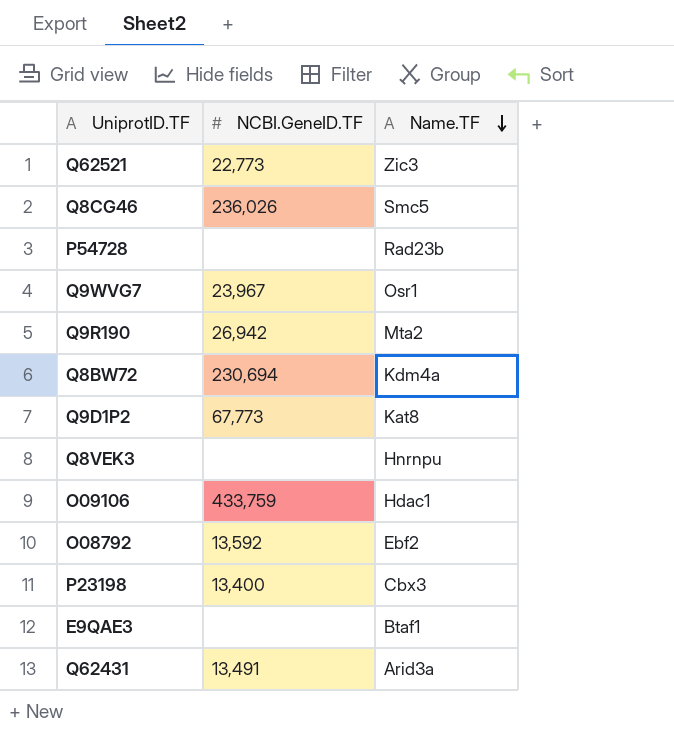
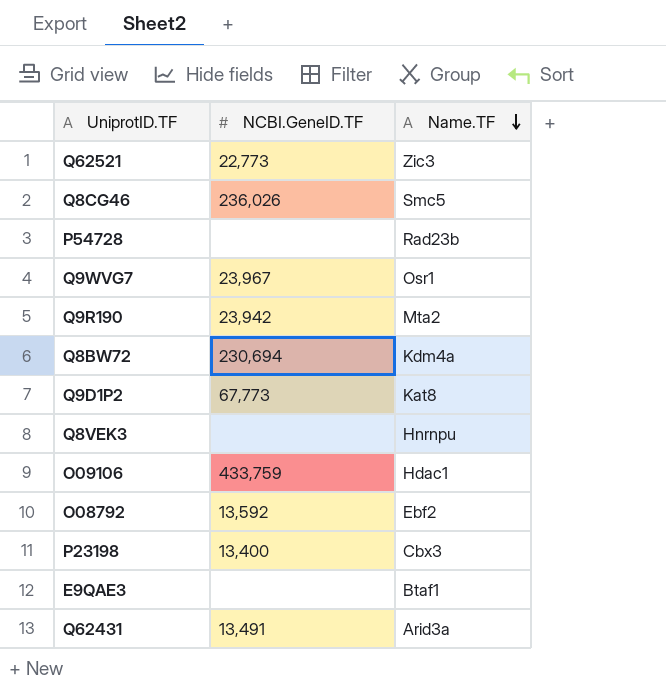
Q9R190 | NCBI.GeneID.TF: 26,942 -> 23,942

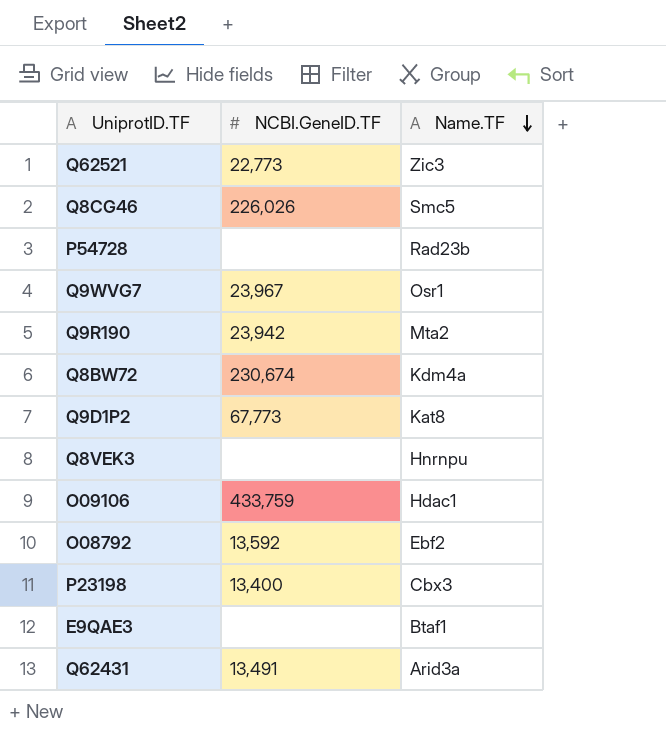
Q8CG46 | NCBI.GeneID.TF: 236,026 -> 226,026
Q8BW72 | NCBI.GeneID.TF: 230,694 -> 230,674

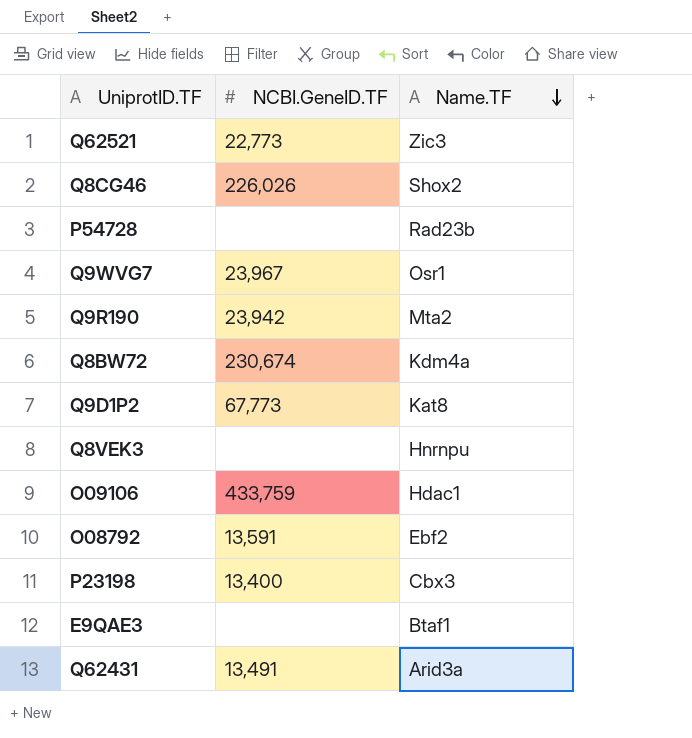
Q8CG46 | Name.TF: Smc5 -> Shox2
O08792 | NCBI.GeneID.TF: 13,592 -> 13,591

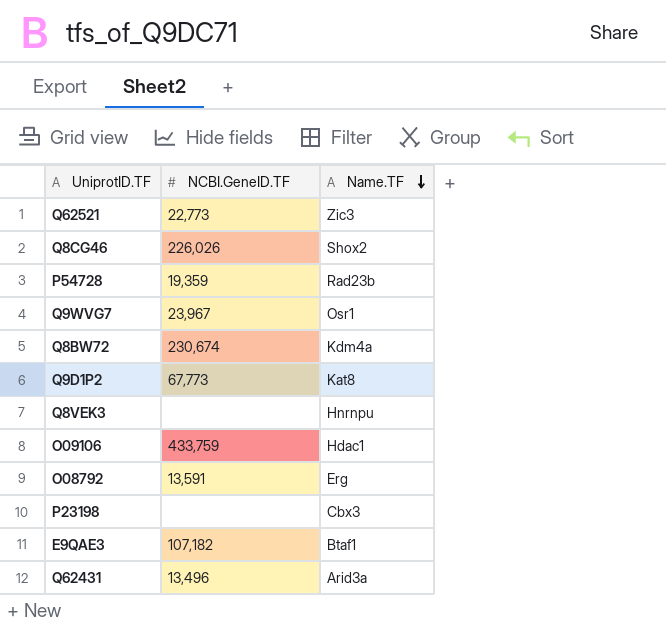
row Q9R190: 23,942 | Mta2 -> none
P54728 | NCBI.GeneID.TF: none -> 19,359
O08792 | Name.TF: Ebf2 -> Erg
P23198 | NCBI.GeneID.TF: 13,400 -> none
E9QAE3 | NCBI.GeneID.TF: none -> 107,182
Q62431 | NCBI.GeneID.TF: 13,491 -> 13,496

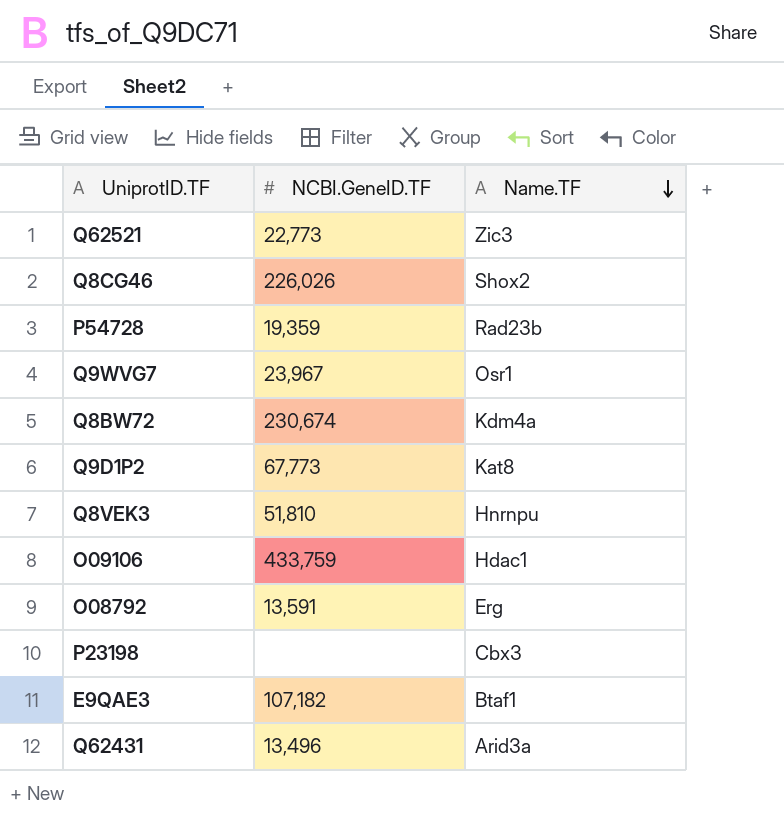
Q8VEK3 | NCBI.GeneID.TF: none -> 51,810

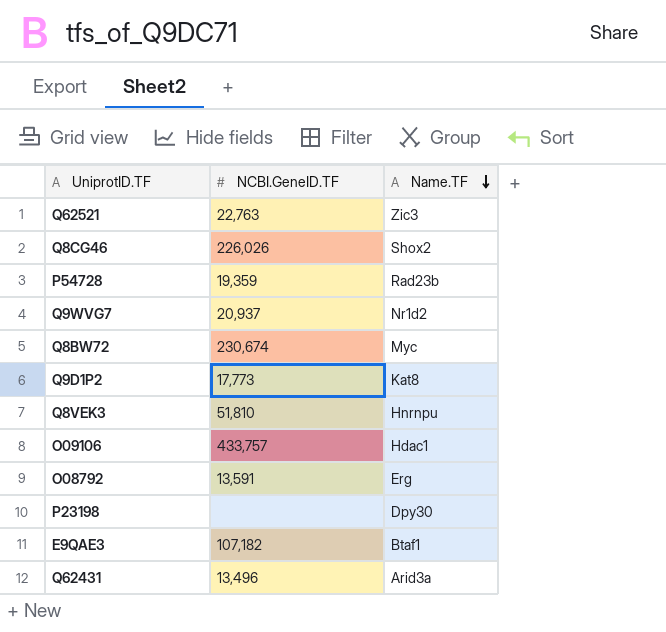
Q62521 | NCBI.GeneID.TF: 22,773 -> 22,763
Q9WVG7 | NCBI.GeneID.TF: 23,967 -> 20,937
Q9WVG7 | Name.TF: Osr1 -> Nr1d2
Q8BW72 | Name.TF: Kdm4a -> Myc
Q9D1P2 | NCBI.GeneID.TF: 67,773 -> 17,773
O09106 | NCBI.GeneID.TF: 433,759 -> 433,757
P23198 | Name.TF: Cbx3 -> Dpy30

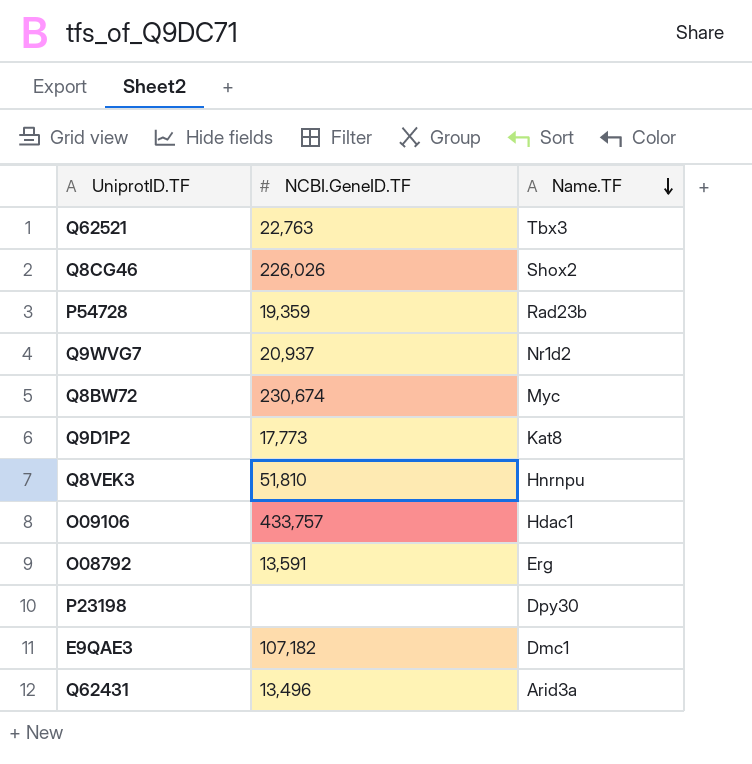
Q62521 | Name.TF: Zic3 -> Tbx3
E9QAE3 | Name.TF: Btaf1 -> Dmc1

